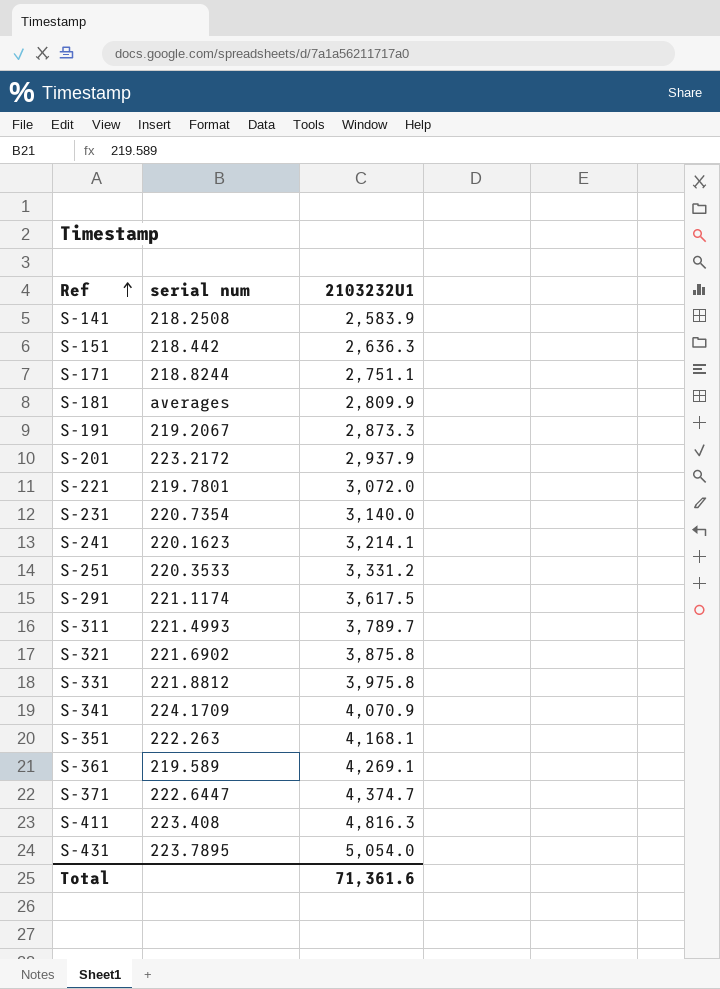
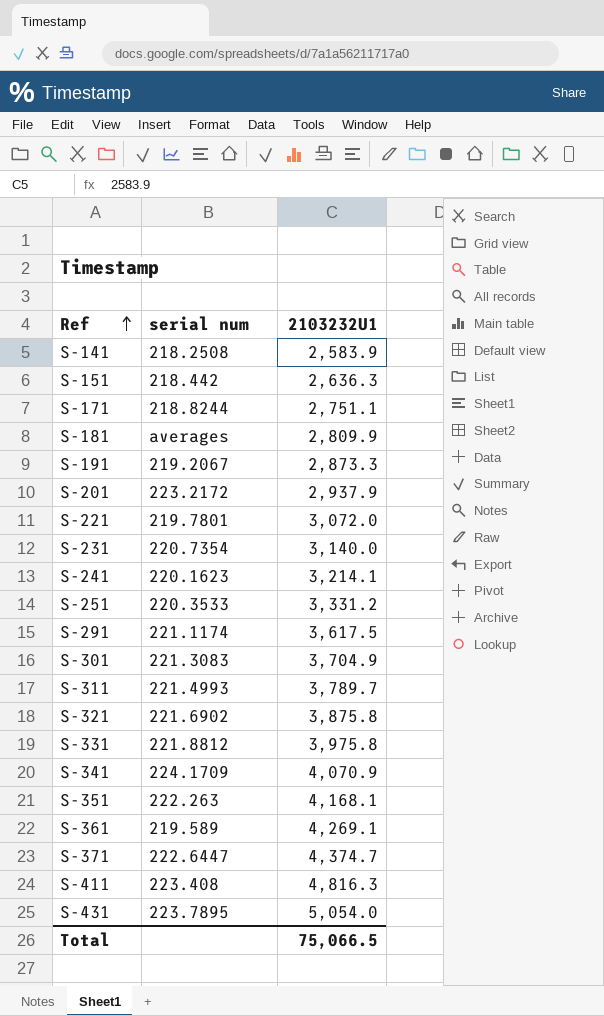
row S-301: none -> 221.3083 | 3,704.9
Total | 2103232U1: 71,361.6 -> 75,066.5

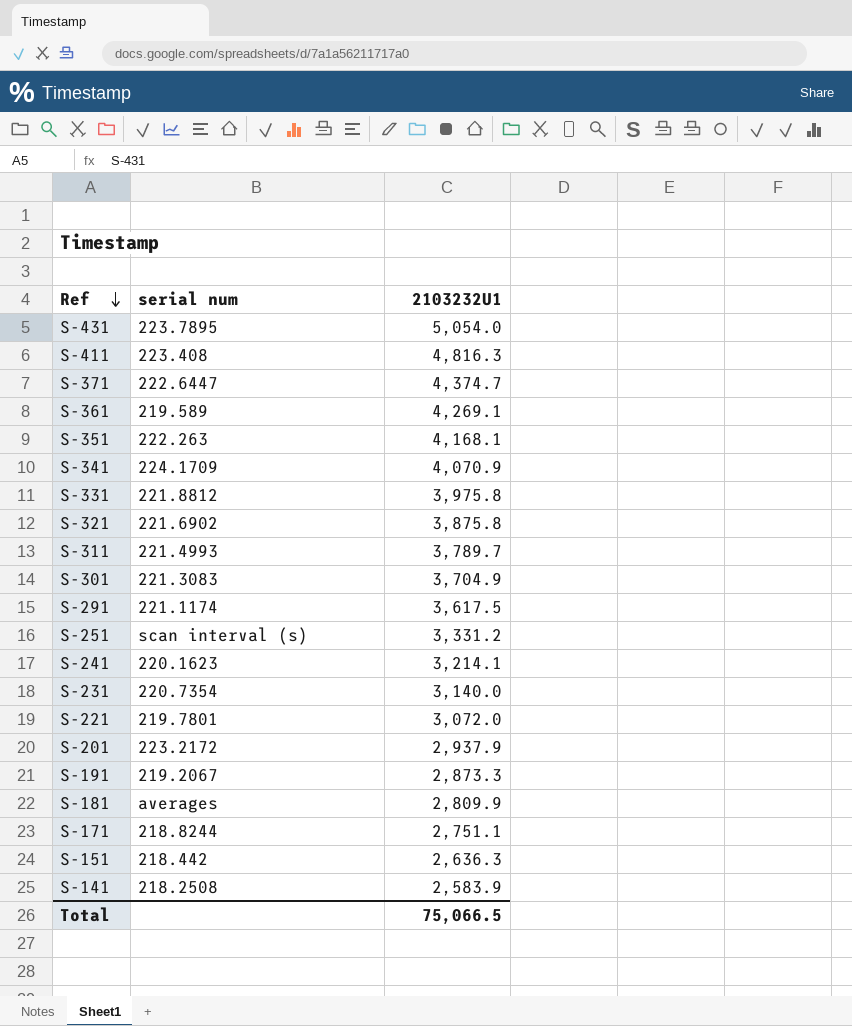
row order: Ref ascending -> Ref descending
S-251 | serial num: 220.3533 -> scan interval (s)

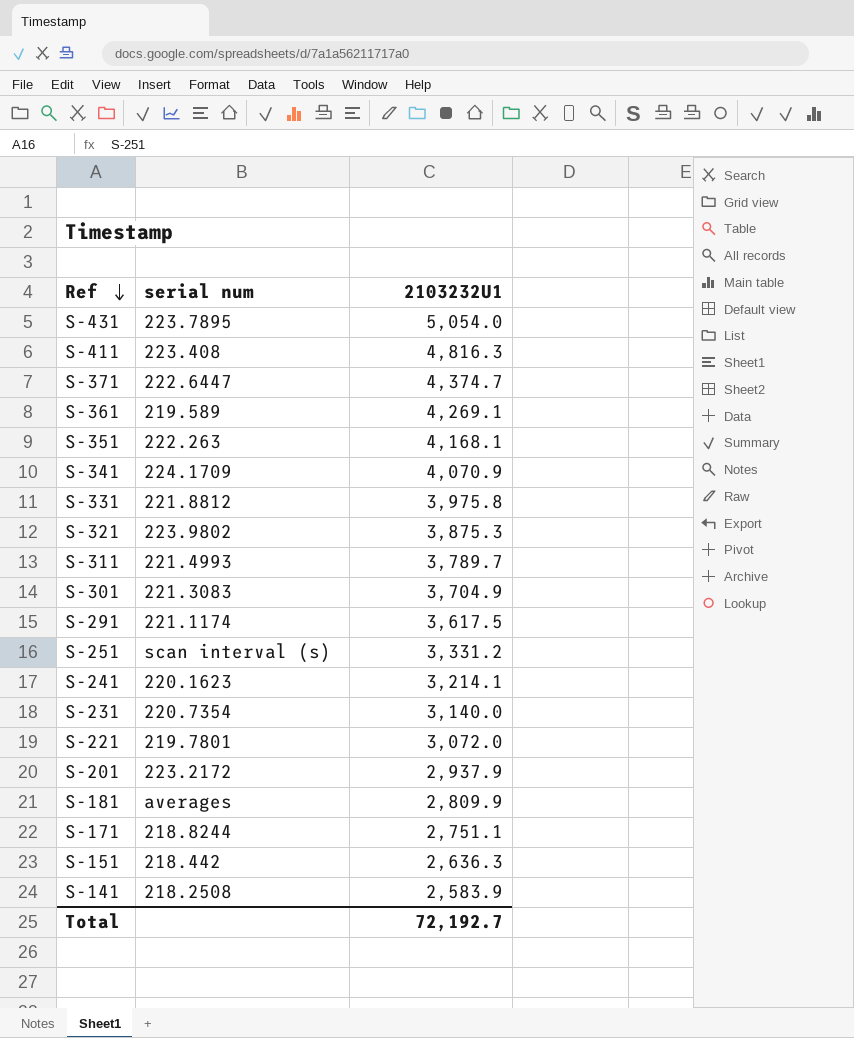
row S-191: 219.2067 | 2,873.3 -> none
S-321 | serial num: 221.6902 -> 223.9802
S-321 | 2103232U1: 3,875.8 -> 3,875.3
Total | 2103232U1: 75,066.5 -> 72,192.7

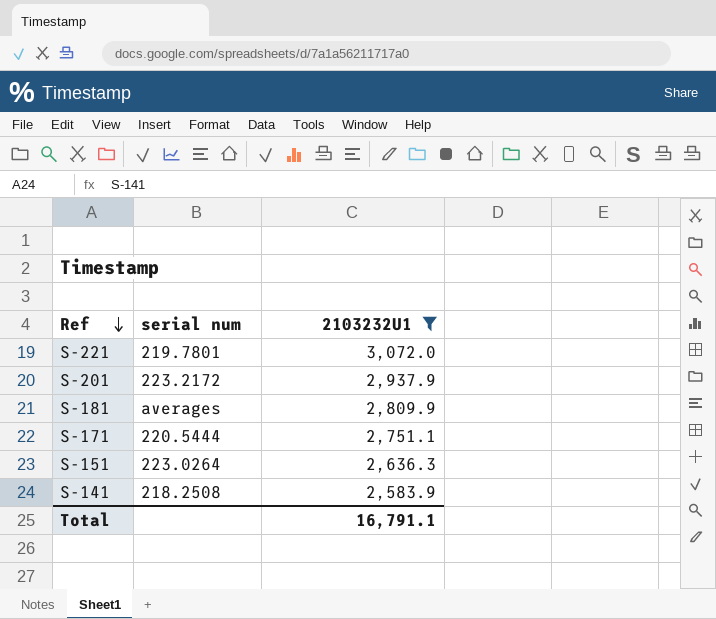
filter: none -> 2103232U1 <= 3,072.0
S-171 | serial num: 218.8244 -> 220.5444
S-151 | serial num: 218.442 -> 223.0264
Total | 2103232U1: 72,192.7 -> 16,791.1

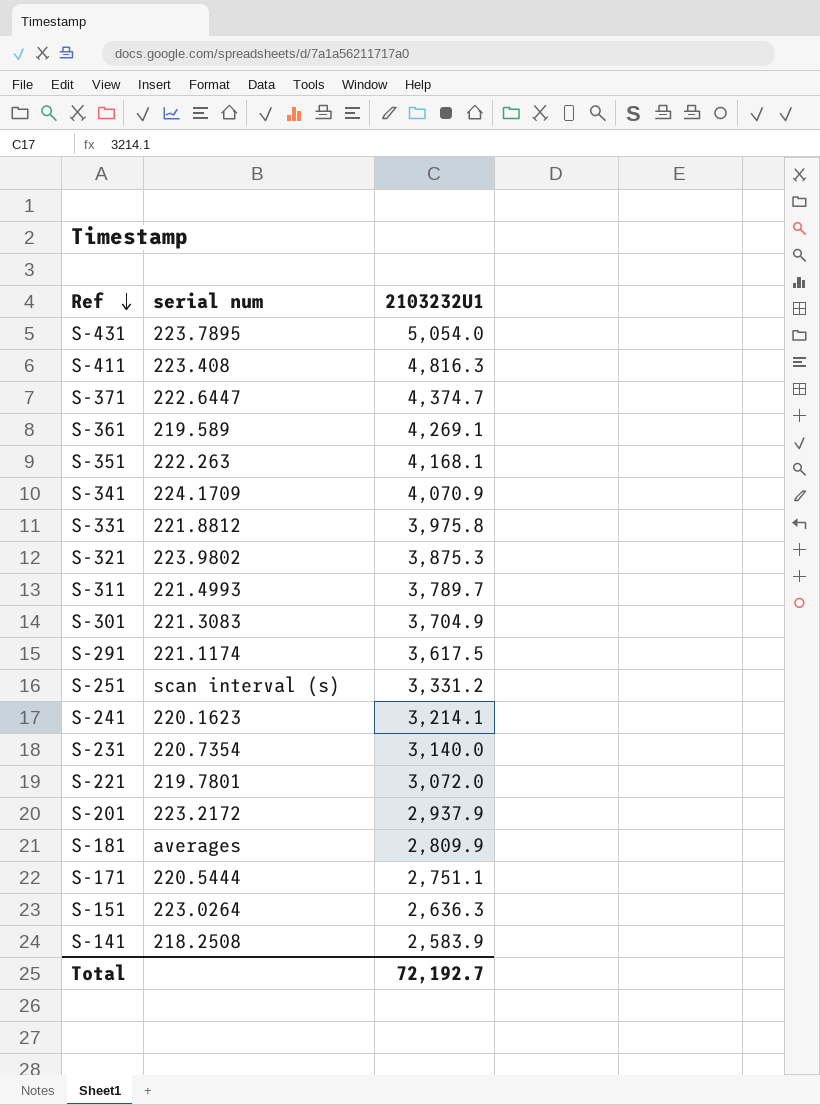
filter: 2103232U1 <= 3,072.0 -> none
Total | 2103232U1: 16,791.1 -> 72,192.7

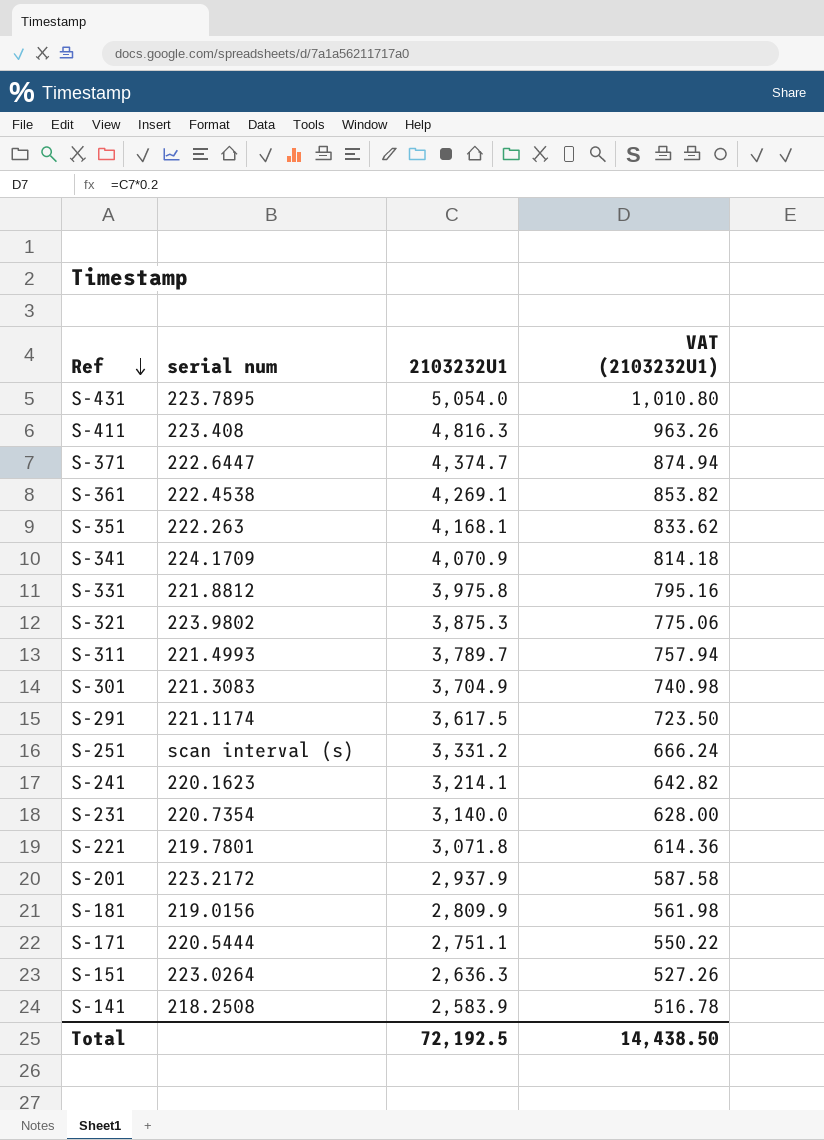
column VAT (2103232U1) | formula: none -> [2103232U1] * 0.2
S-361 | serial num: 219.589 -> 222.4538
S-221 | 2103232U1: 3,072.0 -> 3,071.8
S-181 | serial num: averages -> 219.0156
Total | 2103232U1: 72,192.7 -> 72,192.5

